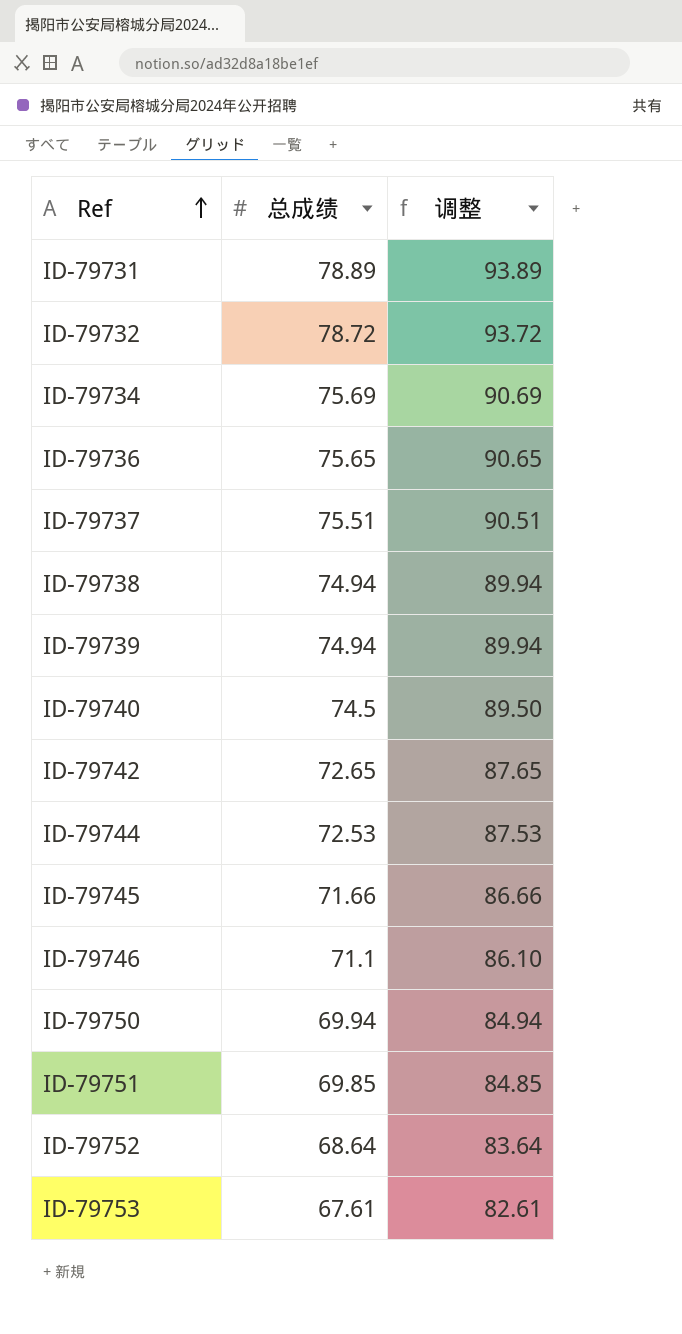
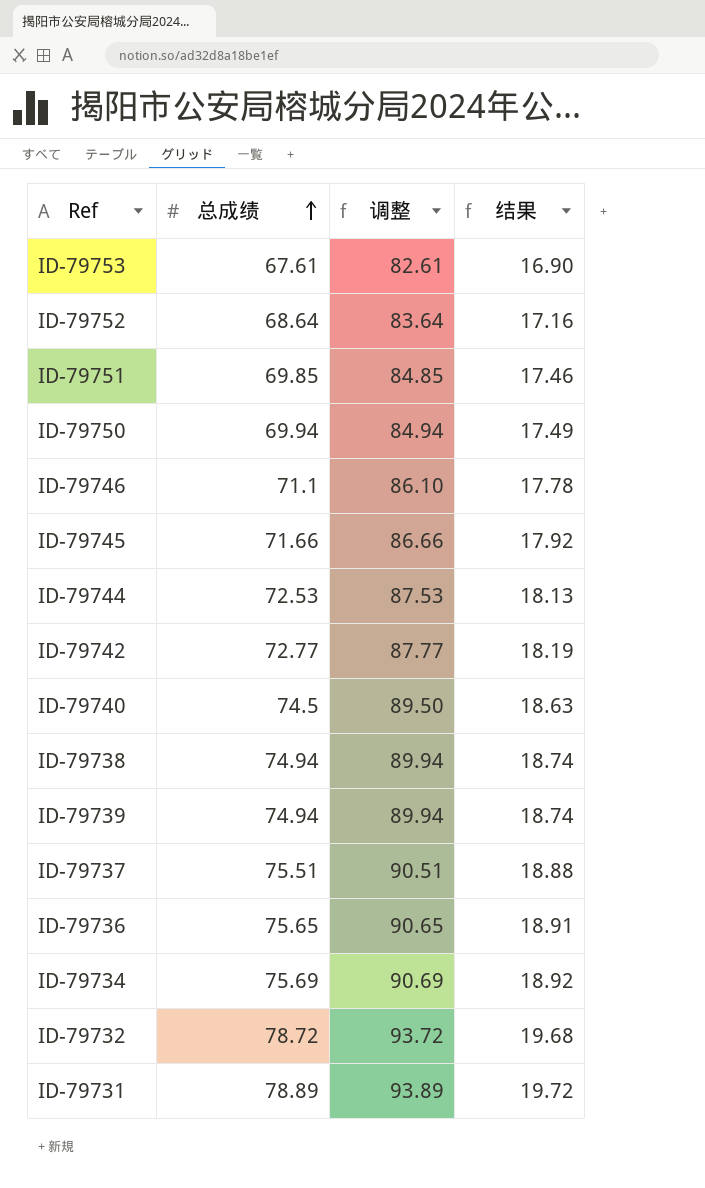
row order: Ref ascending -> 总成绩 ascending
column 结果 | formula: none -> [总成绩] * 0.25
ID-79742 | 总成绩: 72.65 -> 72.77
ID-79742 | 调整: 87.65 -> 87.77

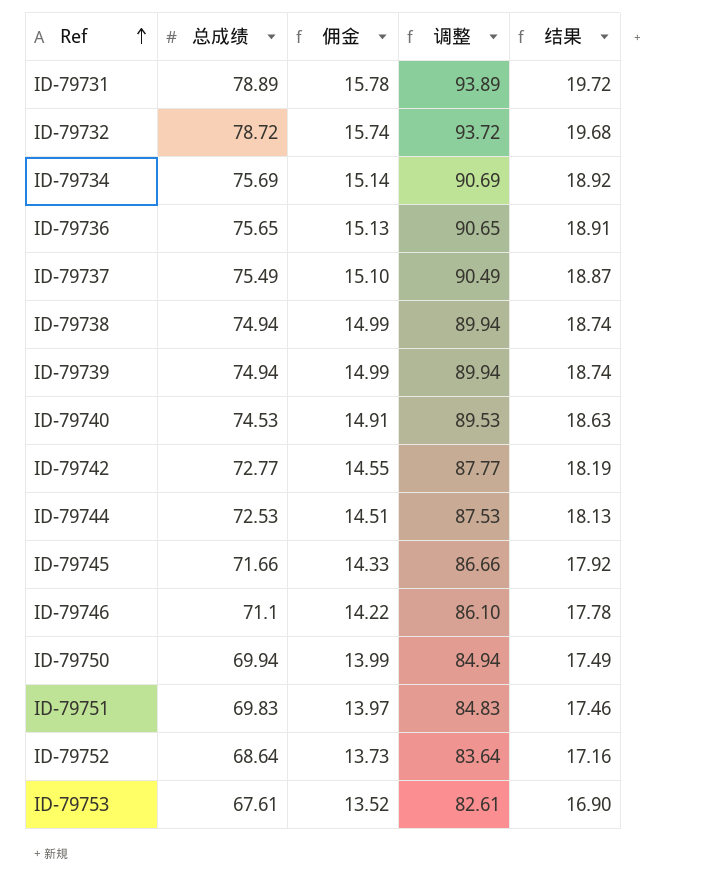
row order: 总成绩 ascending -> Ref ascending
column 佣金 | formula: none -> [总成绩] * 0.2
ID-79737 | 总成绩: 75.51 -> 75.49
ID-79737 | 调整: 90.51 -> 90.49
ID-79737 | 结果: 18.88 -> 18.87
ID-79740 | 总成绩: 74.5 -> 74.53
ID-79740 | 调整: 89.50 -> 89.53
ID-79751 | 总成绩: 69.85 -> 69.83
ID-79751 | 调整: 84.85 -> 84.83

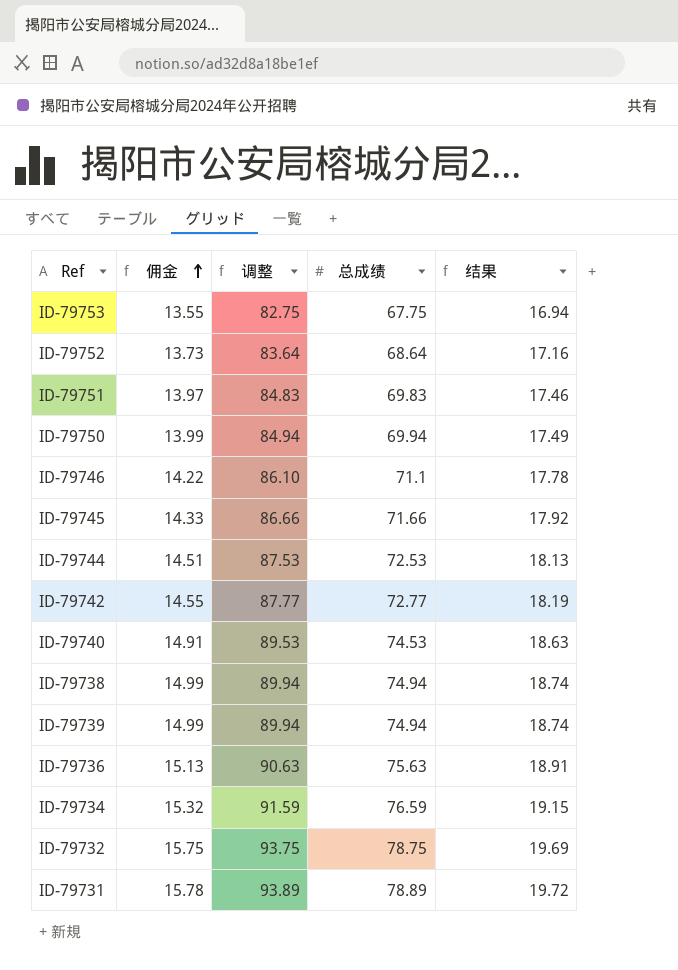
row order: Ref ascending -> 佣金 ascending
column 总成绩 | position: 2 -> 4
row ID-79737: 75.49 | 15.10 | 90.49 | 18.87 -> none
ID-79753 | 佣金: 13.52 -> 13.55
ID-79753 | 调整: 82.61 -> 82.75
ID-79753 | 总成绩: 67.61 -> 67.75
ID-79753 | 结果: 16.90 -> 16.94
ID-79736 | 调整: 90.65 -> 90.63
ID-79736 | 总成绩: 75.65 -> 75.63
ID-79734 | 佣金: 15.14 -> 15.32
ID-79734 | 调整: 90.69 -> 91.59
ID-79734 | 总成绩: 75.69 -> 76.59
ID-79734 | 结果: 18.92 -> 19.15
ID-79732 | 佣金: 15.74 -> 15.75
ID-79732 | 调整: 93.72 -> 93.75
ID-79732 | 总成绩: 78.72 -> 78.75
ID-79732 | 结果: 19.68 -> 19.69

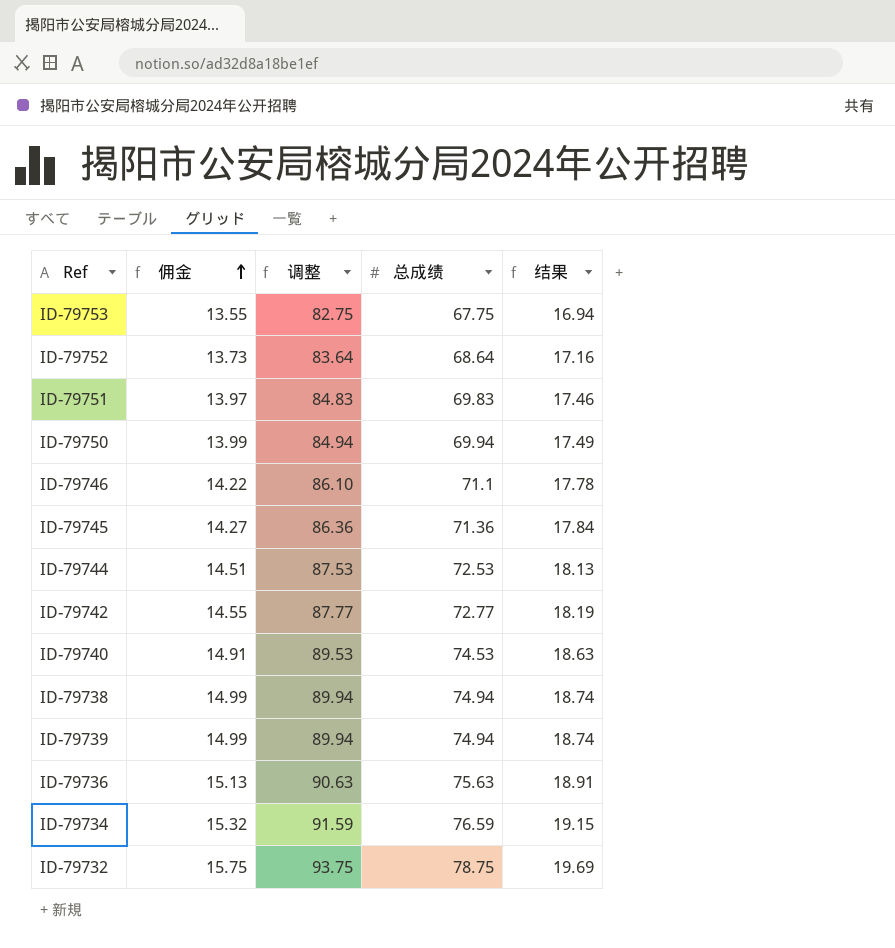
row ID-79731: 15.78 | 93.89 | 78.89 | 19.72 -> none
ID-79745 | 佣金: 14.33 -> 14.27
ID-79745 | 调整: 86.66 -> 86.36
ID-79745 | 总成绩: 71.66 -> 71.36
ID-79745 | 结果: 17.92 -> 17.84

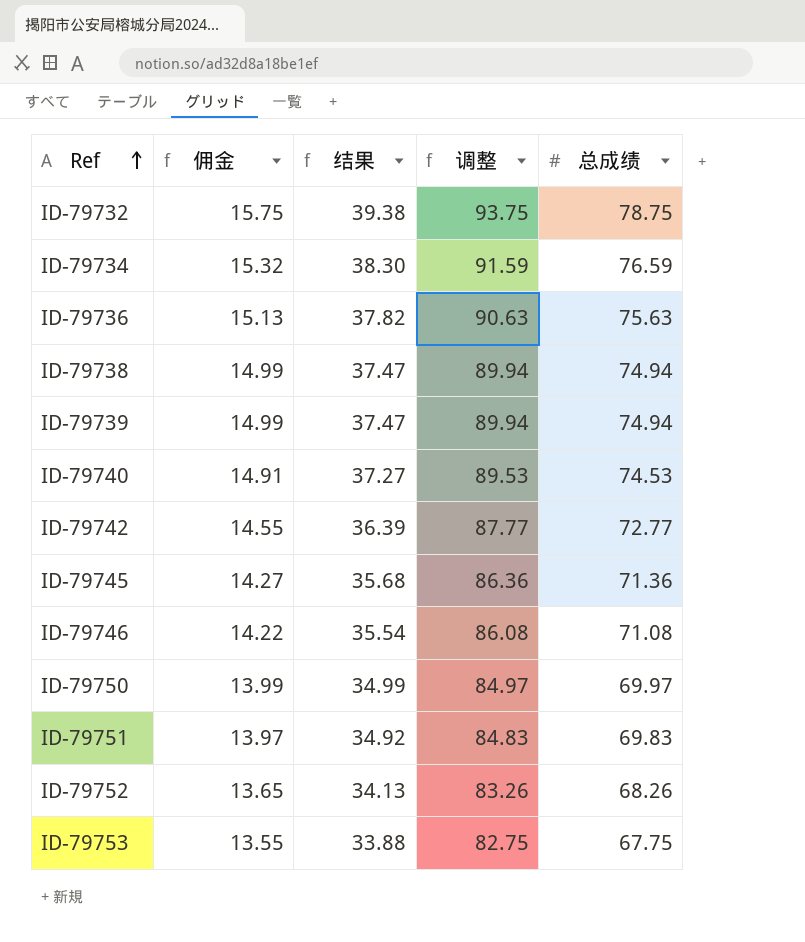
row order: 佣金 ascending -> Ref ascending
column 结果 | formula: [总成绩] * 0.25 -> [总成绩] * 0.5
column 结果 | position: 5 -> 3
row ID-79744: 14.51 | 87.53 | 72.53 | 18.13 -> none
ID-79746 | 调整: 86.10 -> 86.08
ID-79746 | 总成绩: 71.1 -> 71.08
ID-79750 | 调整: 84.94 -> 84.97
ID-79750 | 总成绩: 69.94 -> 69.97
ID-79752 | 佣金: 13.73 -> 13.65
ID-79752 | 调整: 83.64 -> 83.26
ID-79752 | 总成绩: 68.64 -> 68.26

